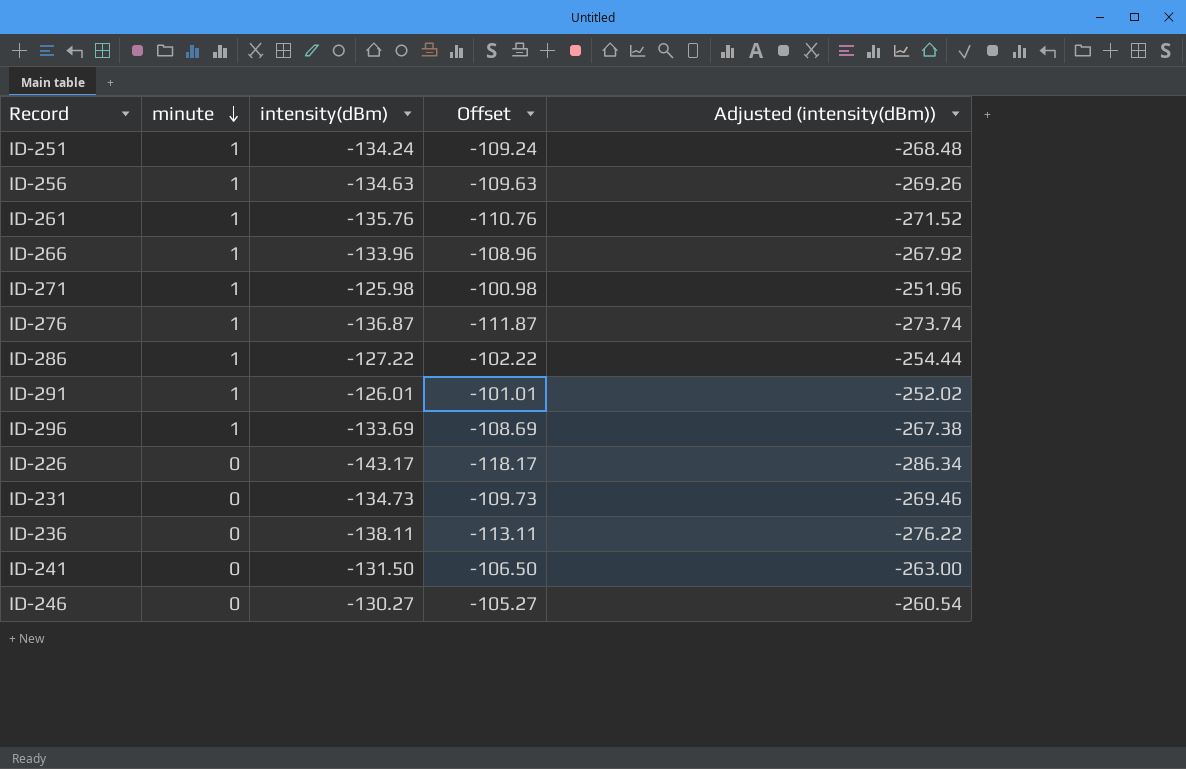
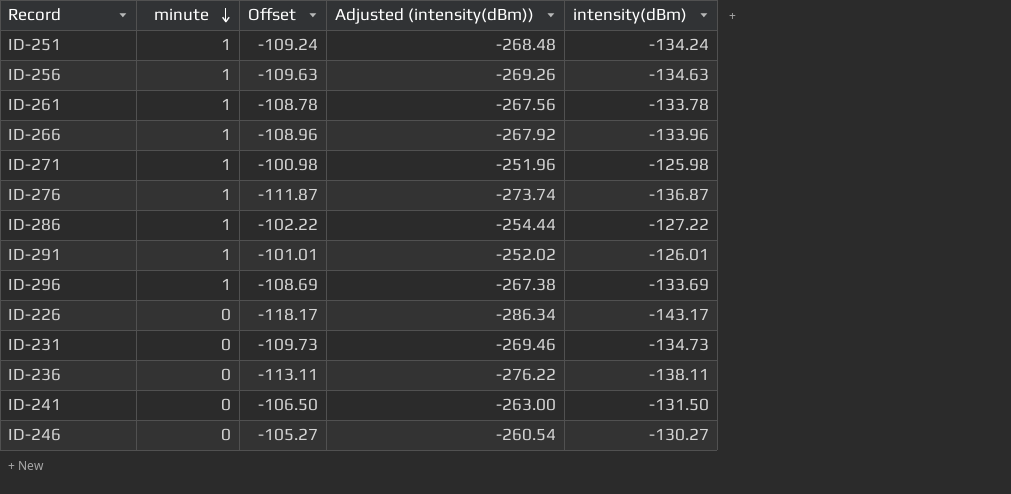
column intensity(dBm) | position: 3 -> 5
ID-261 | Offset: -110.76 -> -108.78
ID-261 | Adjusted (intensity(dBm)): -271.52 -> -267.56
ID-261 | intensity(dBm): -135.76 -> -133.78

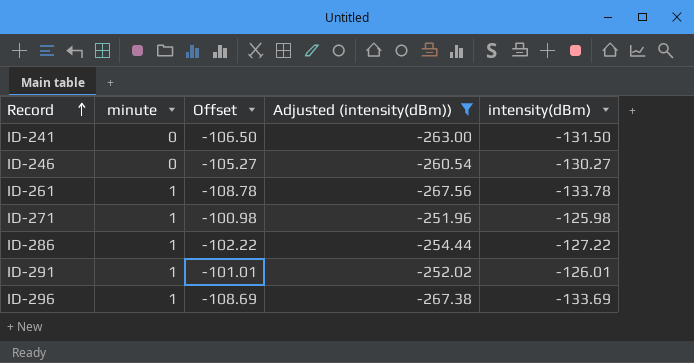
filter: none -> Adjusted (intensity(dBm)) >= -267.56
row order: minute descending -> Record ascending

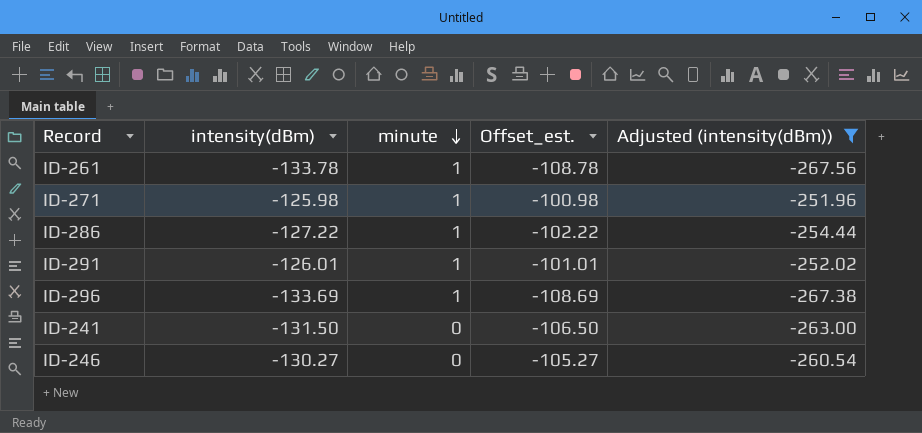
row order: Record ascending -> minute descending
column intensity(dBm) | position: 5 -> 2
column name: Offset -> Offset_est.

